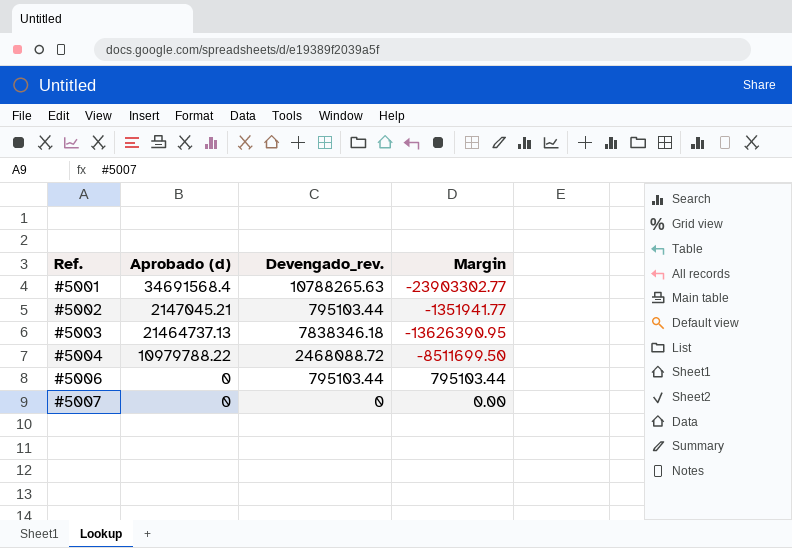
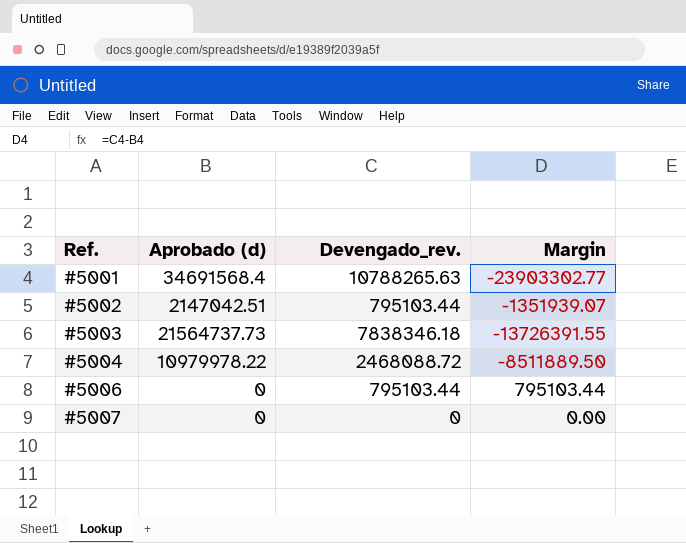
#5002 | Aprobado (d): 2147045.21 -> 2147042.51
#5002 | Margin: -1351941.77 -> -1351939.07
#5003 | Aprobado (d): 21464737.13 -> 21564737.73
#5003 | Margin: -13626390.95 -> -13726391.55
#5004 | Aprobado (d): 10979788.22 -> 10979978.22
#5004 | Margin: -8511699.50 -> -8511889.50

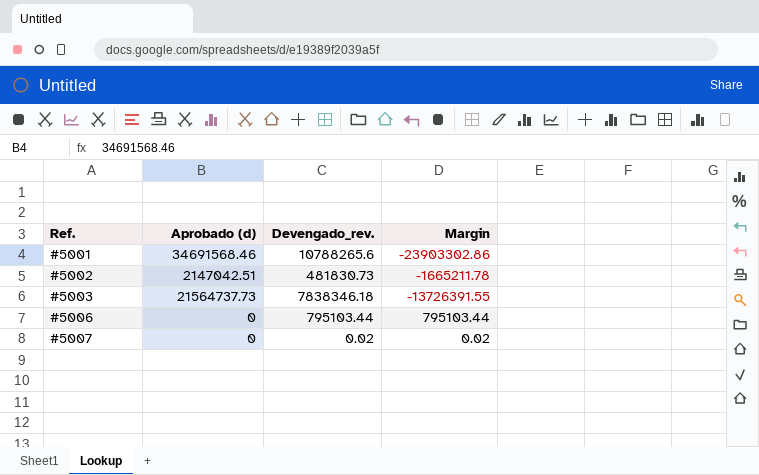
row #5004: 10979978.22 | 2468088.72 | -8511889.50 -> none
#5001 | Aprobado (d): 34691568.4 -> 34691568.46
#5001 | Devengado_rev.: 10788265.63 -> 10788265.6
#5001 | Margin: -23903302.77 -> -23903302.86
#5002 | Devengado_rev.: 795103.44 -> 481830.73
#5002 | Margin: -1351939.07 -> -1665211.78
#5007 | Devengado_rev.: 0 -> 0.02
#5007 | Margin: 0.00 -> 0.02

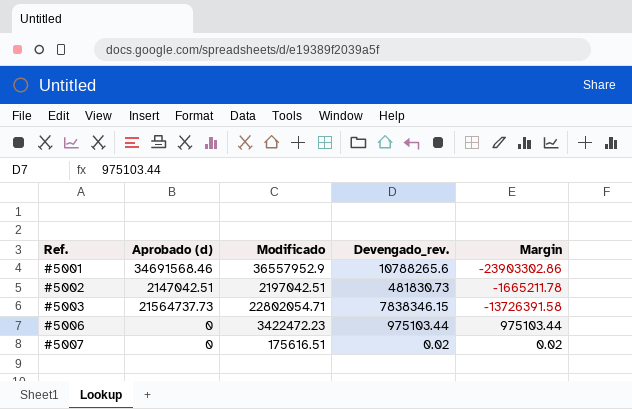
column Modificado | position: none -> 3
#5003 | Devengado_rev.: 7838346.18 -> 7838346.15
#5003 | Margin: -13726391.55 -> -13726391.58
#5006 | Devengado_rev.: 795103.44 -> 975103.44
#5006 | Margin: 795103.44 -> 975103.44

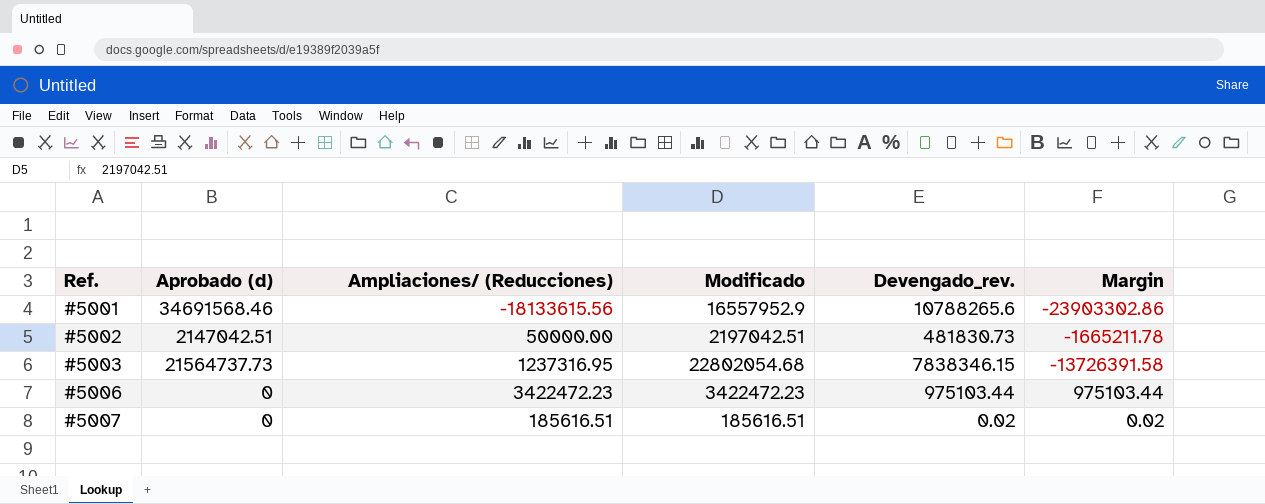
column Ampliaciones/ (Reducciones) | formula: none -> [Modificado] - [Aprobado (d)]
#5001 | Modificado: 36557952.9 -> 16557952.9
#5003 | Modificado: 22802054.71 -> 22802054.68
#5007 | Modificado: 175616.51 -> 185616.51

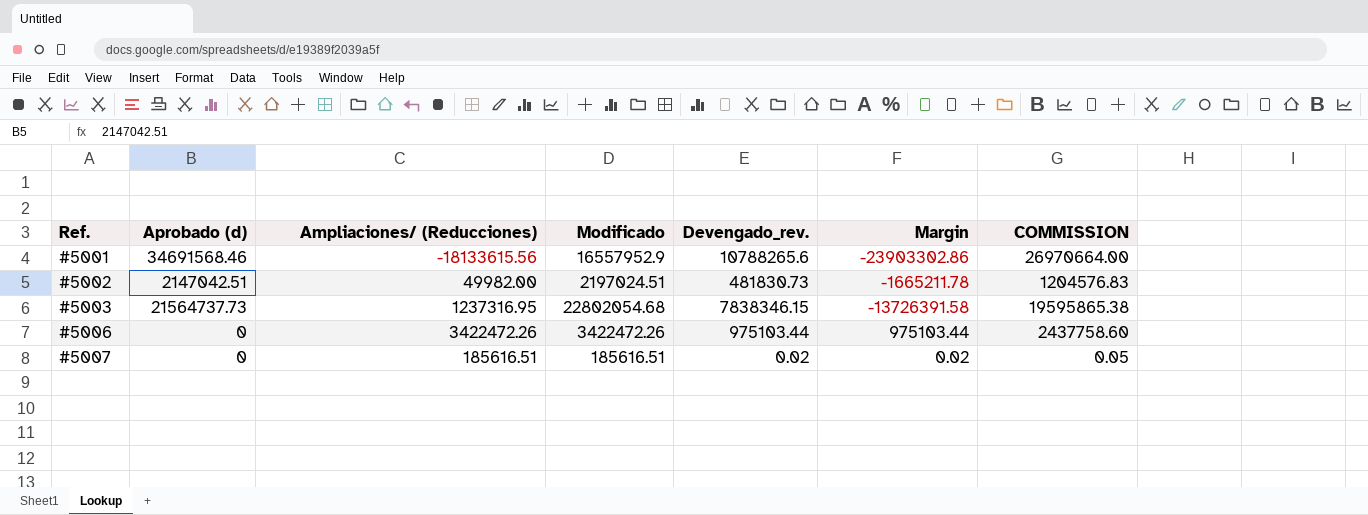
column COMMISSION | formula: none -> [Devengado_rev.] * 2.5
#5002 | Ampliaciones/ (Reducciones): 50000.00 -> 49982.00
#5002 | Modificado: 2197042.51 -> 2197024.51
#5006 | Ampliaciones/ (Reducciones): 3422472.23 -> 3422472.26
#5006 | Modificado: 3422472.23 -> 3422472.26

